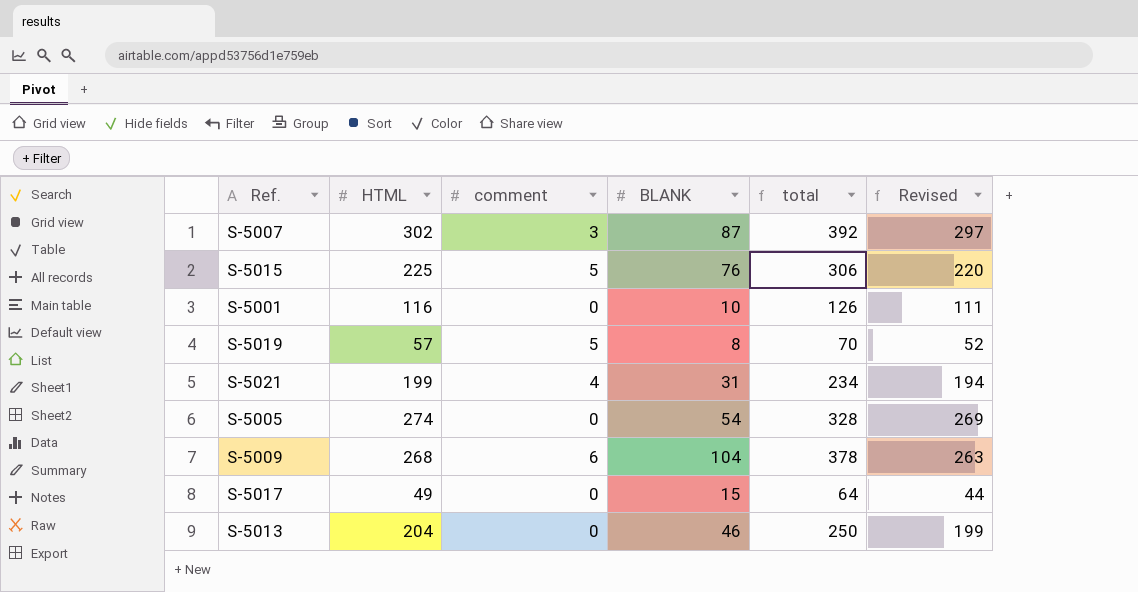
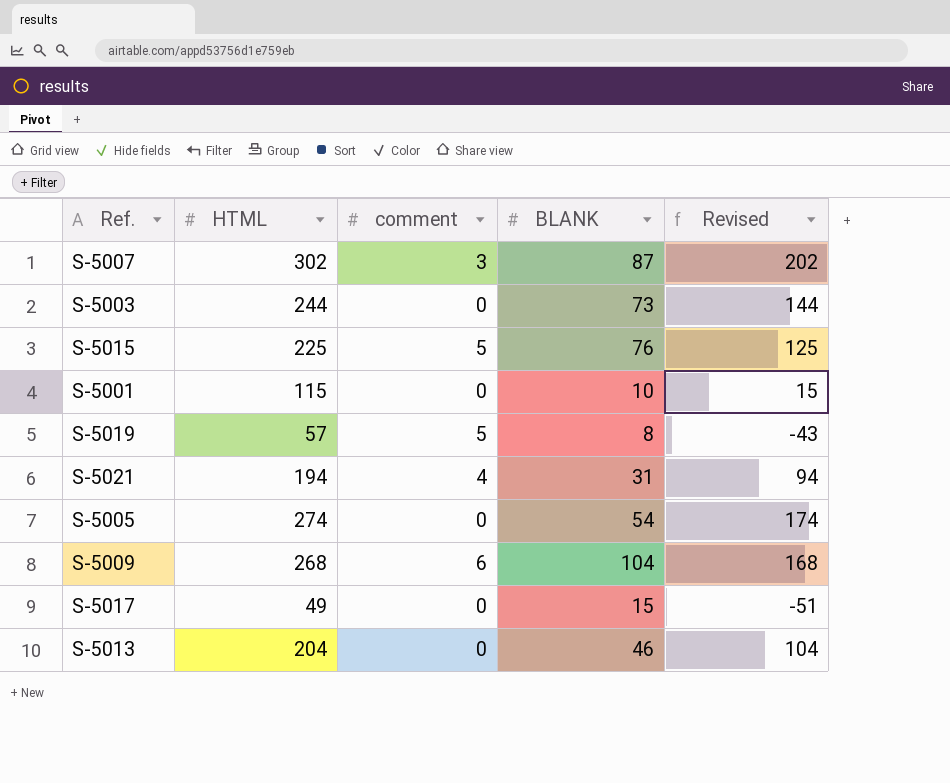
column total | formula: [HTML] + [comment] + [BLANK] -> none
column Revised | formula: [HTML] - 5 -> [HTML] - 100
row S-5003: none -> 244 | 0 | 73 | 144
S-5001 | HTML: 116 -> 115
S-5021 | HTML: 199 -> 194

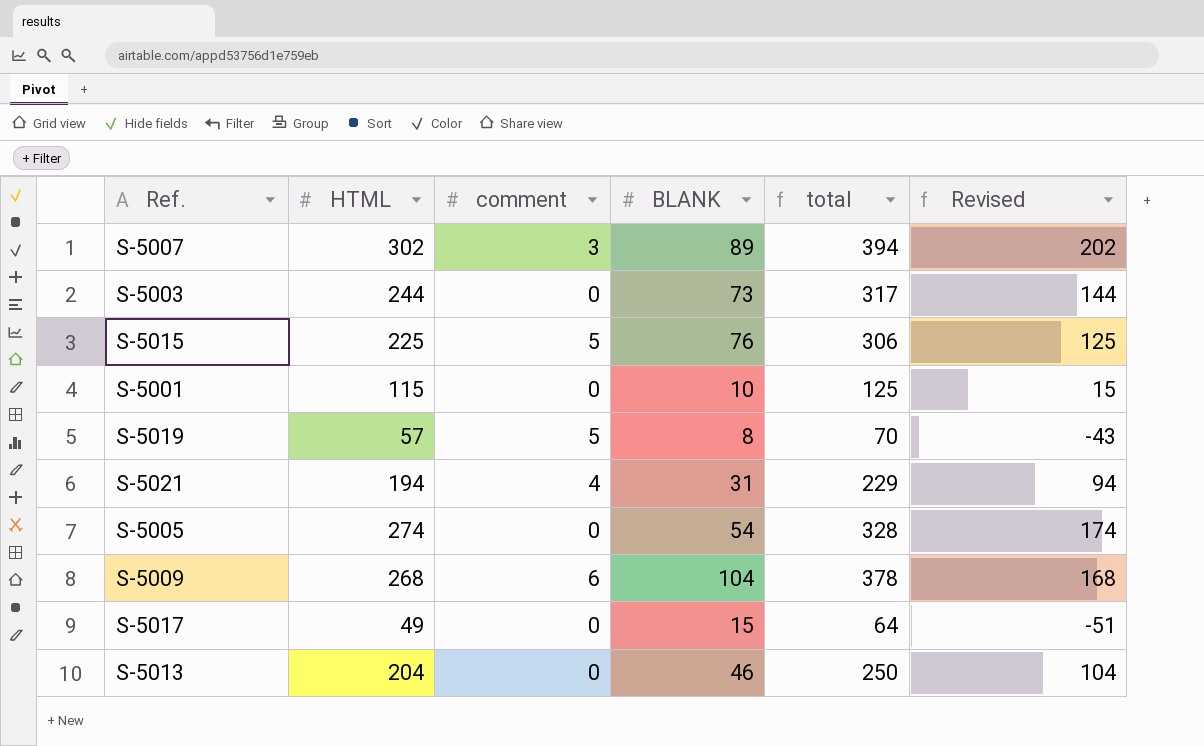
column total | formula: none -> [HTML] + [comment] + [BLANK]
S-5007 | BLANK: 87 -> 89

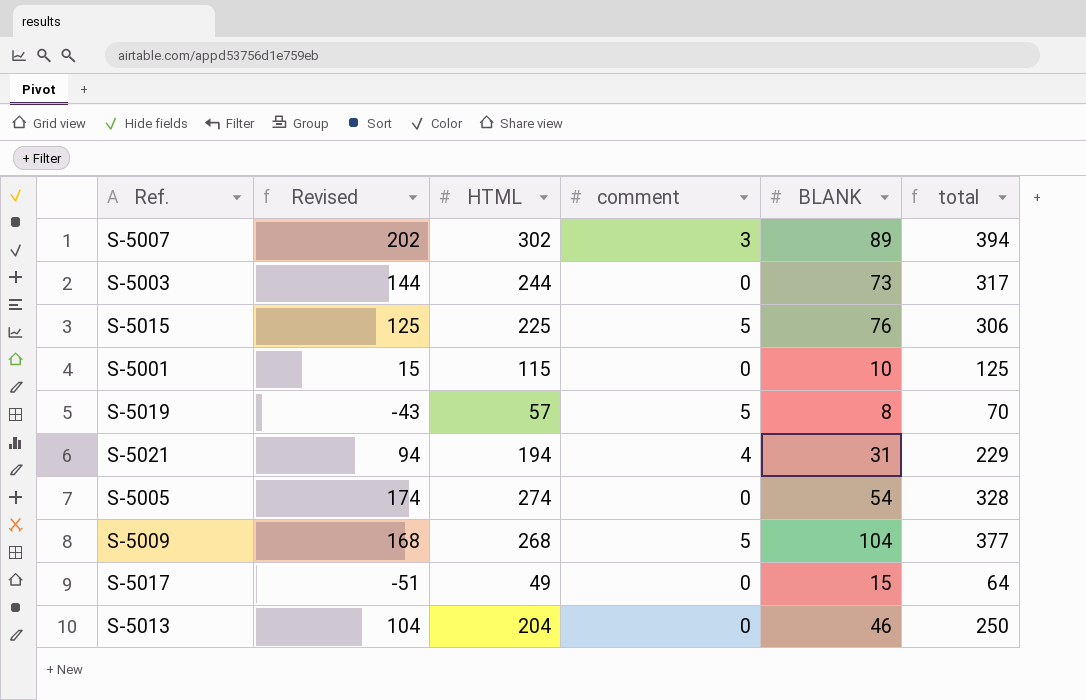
column Revised | position: 6 -> 2
S-5009 | comment: 6 -> 5
S-5009 | total: 378 -> 377

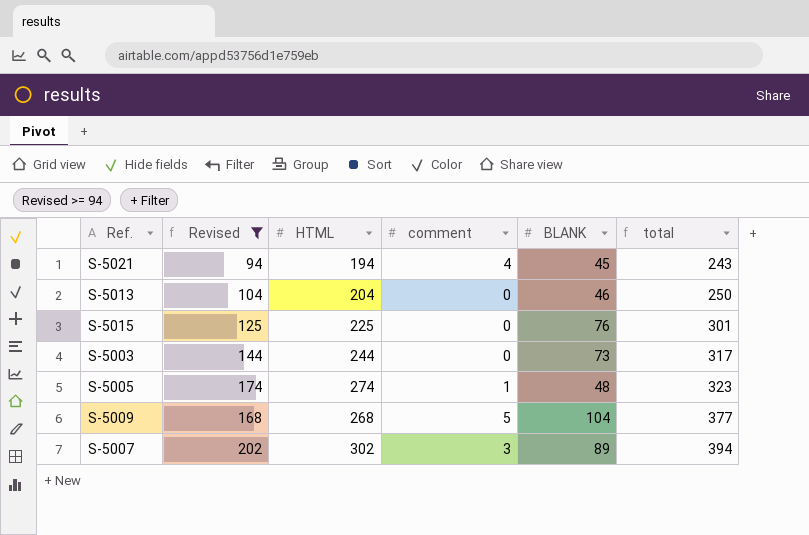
filter: none -> Revised >= 94
row order: none -> total ascending
S-5021 | BLANK: 31 -> 45
S-5021 | total: 229 -> 243
S-5015 | comment: 5 -> 0
S-5015 | total: 306 -> 301
S-5005 | comment: 0 -> 1
S-5005 | BLANK: 54 -> 48
S-5005 | total: 328 -> 323

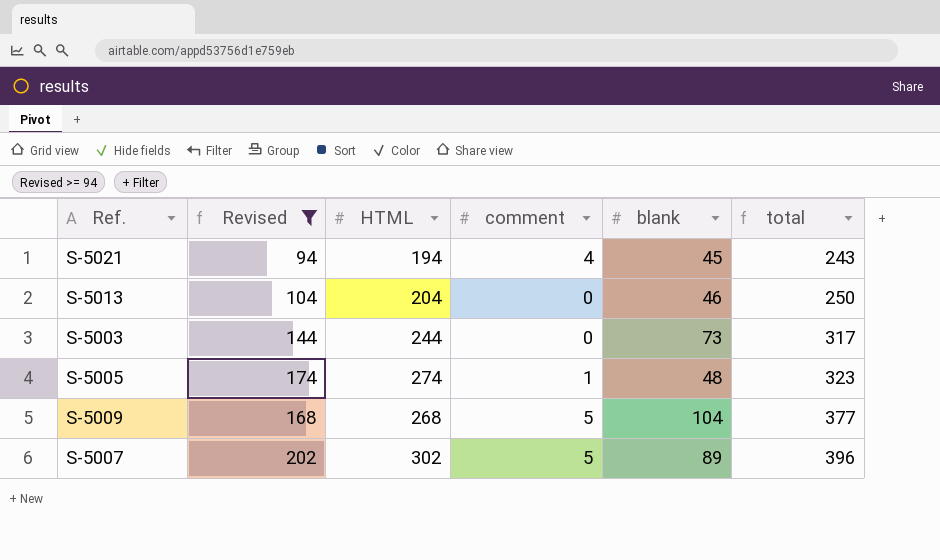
column name: BLANK -> blank
row S-5015: 125 | 225 | 0 | 76 | 301 -> none
S-5007 | comment: 3 -> 5
S-5007 | total: 394 -> 396

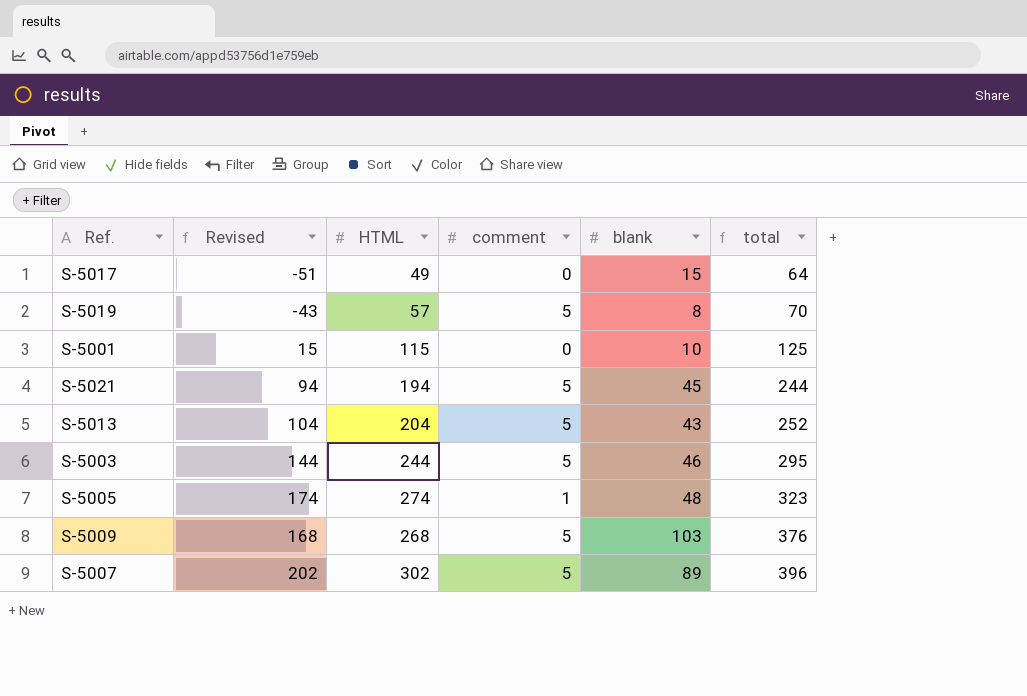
filter: Revised >= 94 -> none
S-5021 | comment: 4 -> 5
S-5021 | total: 243 -> 244
S-5013 | comment: 0 -> 5
S-5013 | blank: 46 -> 43
S-5013 | total: 250 -> 252
S-5003 | comment: 0 -> 5
S-5003 | blank: 73 -> 46
S-5003 | total: 317 -> 295
S-5009 | blank: 104 -> 103
S-5009 | total: 377 -> 376

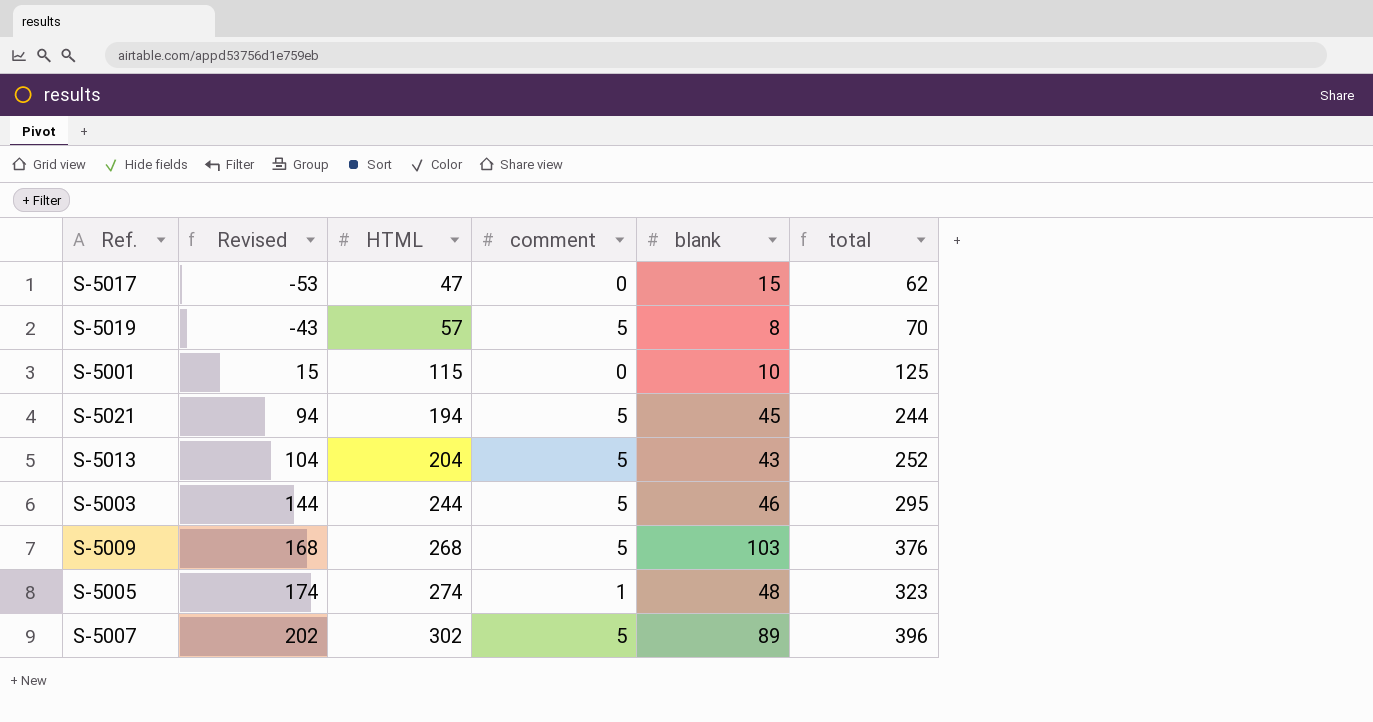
row order: total ascending -> Revised ascending
S-5017 | Revised: -51 -> -53
S-5017 | HTML: 49 -> 47
S-5017 | total: 64 -> 62

